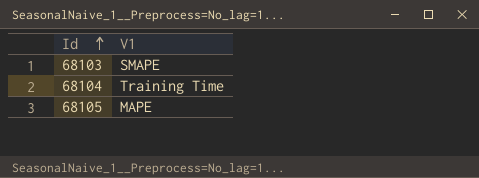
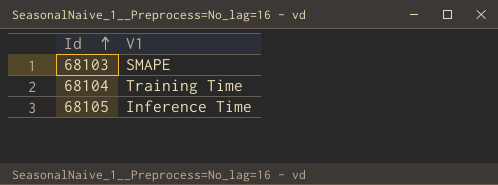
68105 | V1: MAPE -> Inference Time

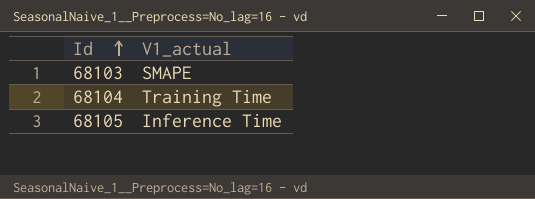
column name: V1 -> V1_actual

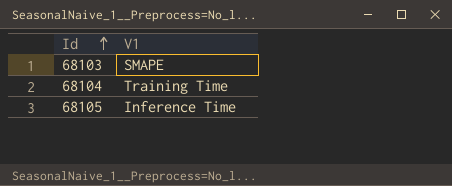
column name: V1_actual -> V1

